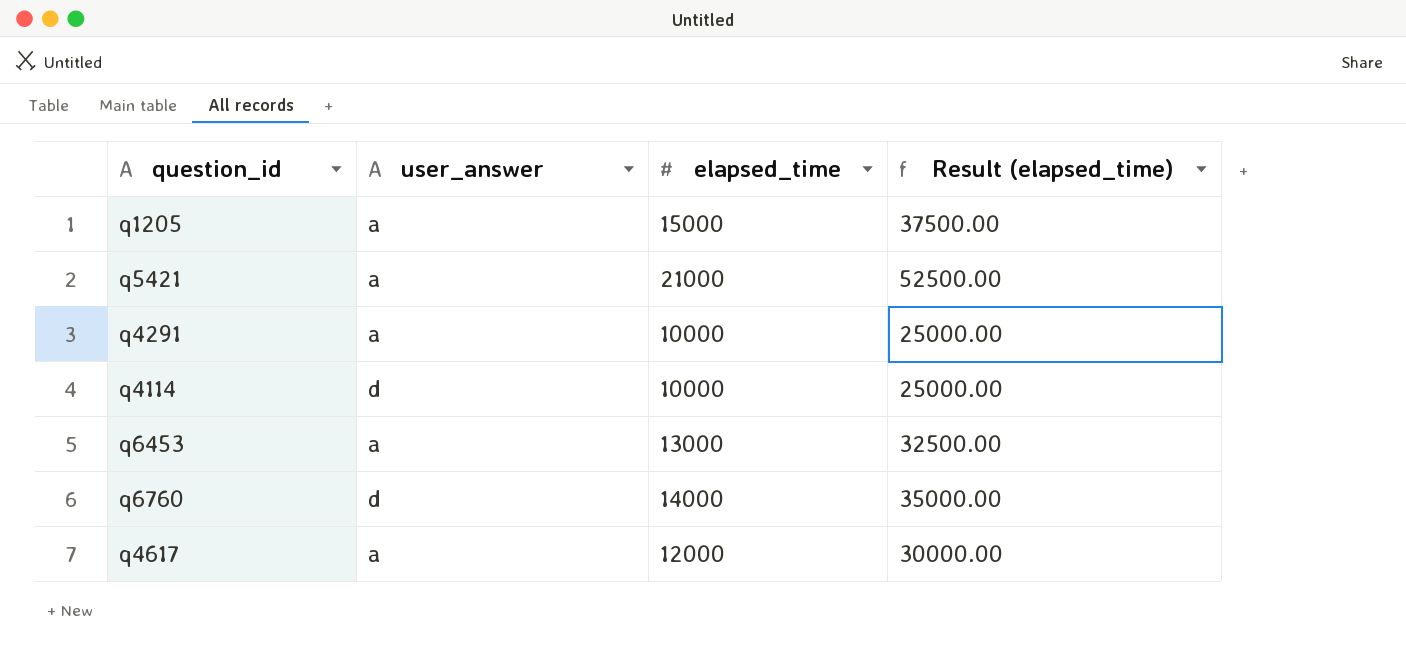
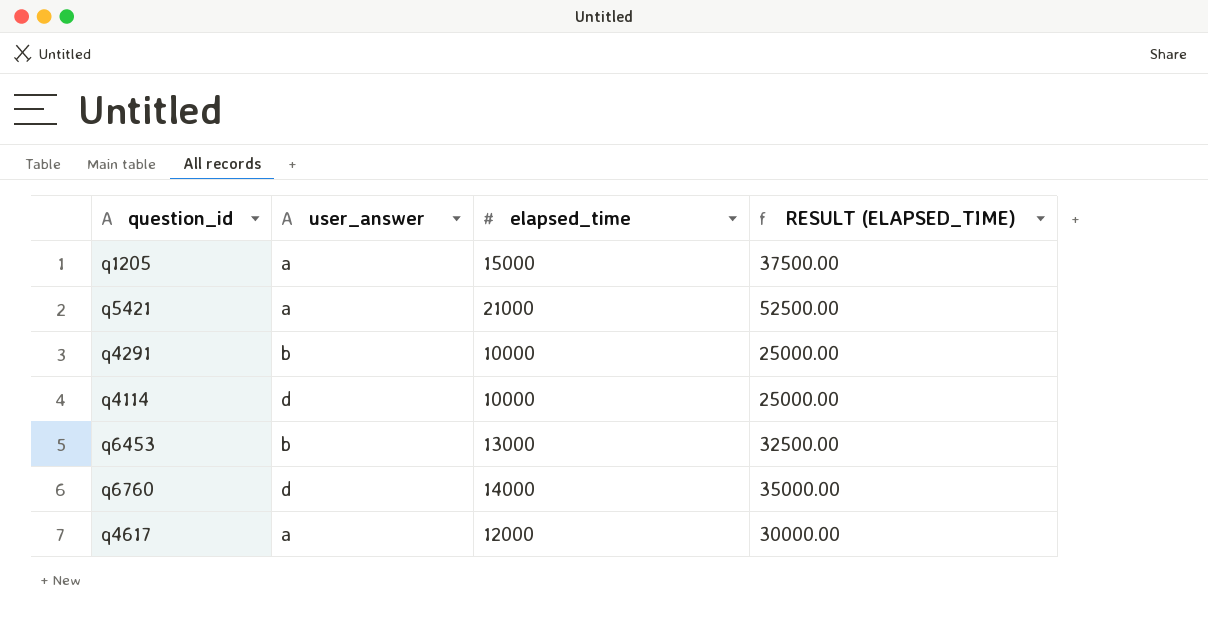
column name: Result (elapsed_time) -> RESULT (ELAPSED_TIME)
q4291 | user_answer: a -> b
q6453 | user_answer: a -> b

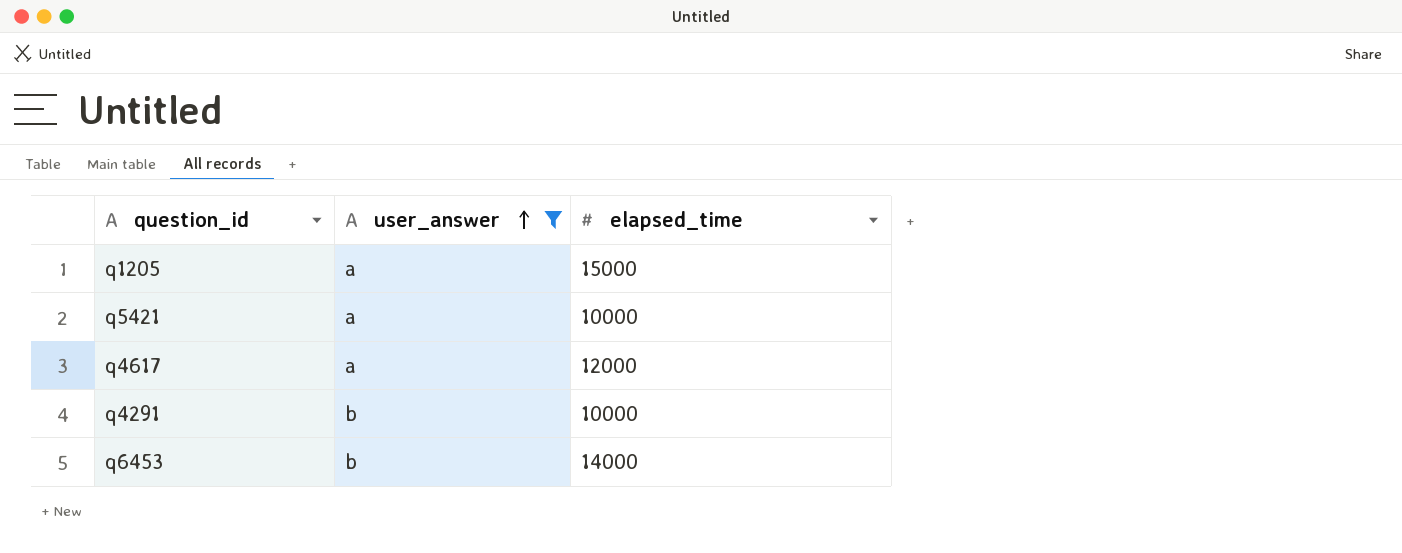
filter: none -> user_answer != d
row order: none -> user_answer ascending
column RESULT (ELAPSED_TIME) | formula: [elapsed_time] * 2.5 -> none
q5421 | elapsed_time: 21000 -> 10000
q6453 | elapsed_time: 13000 -> 14000

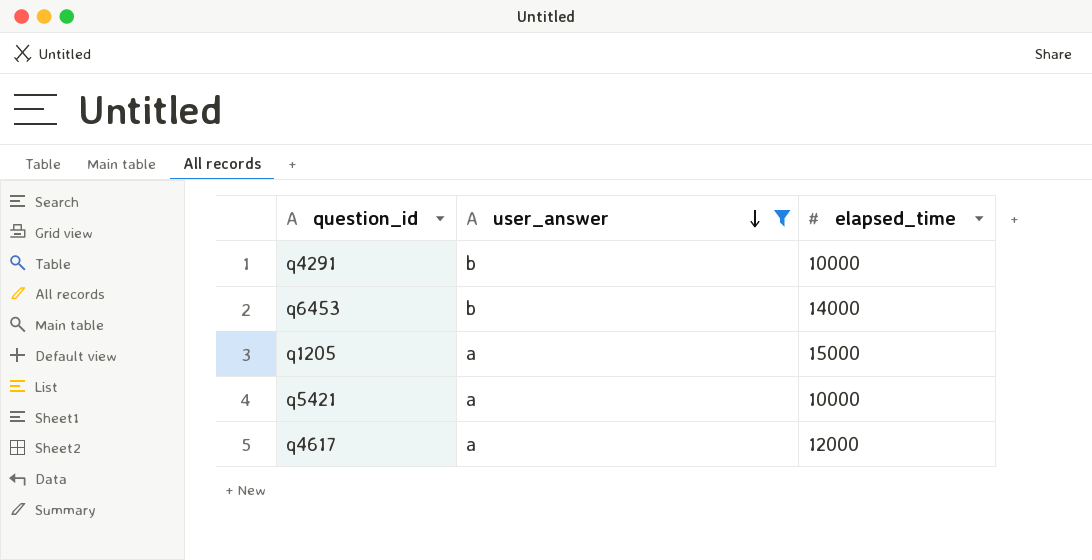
row order: user_answer ascending -> user_answer descending

